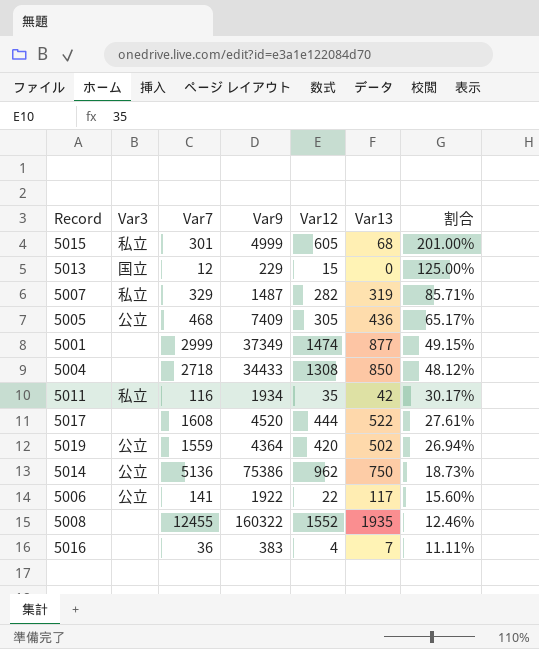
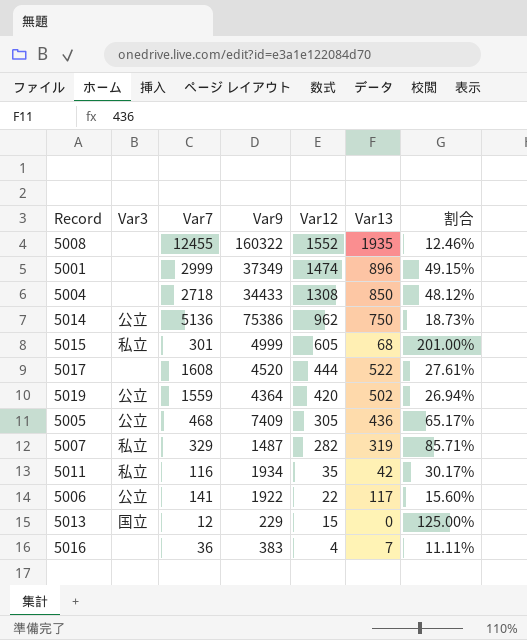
row order: 割合 descending -> Var12 descending
5001 | Var13: 877 -> 896

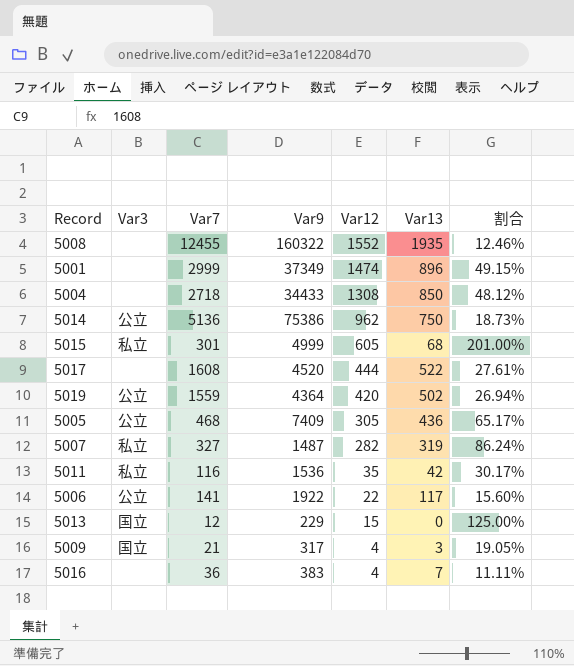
5007 | Var7: 329 -> 327
5007 | 割合: 85.71% -> 86.24%
5011 | Var9: 1934 -> 1536
row 5009: none -> 国立 | 21 | 317 | 4 | 3 | 19.05%

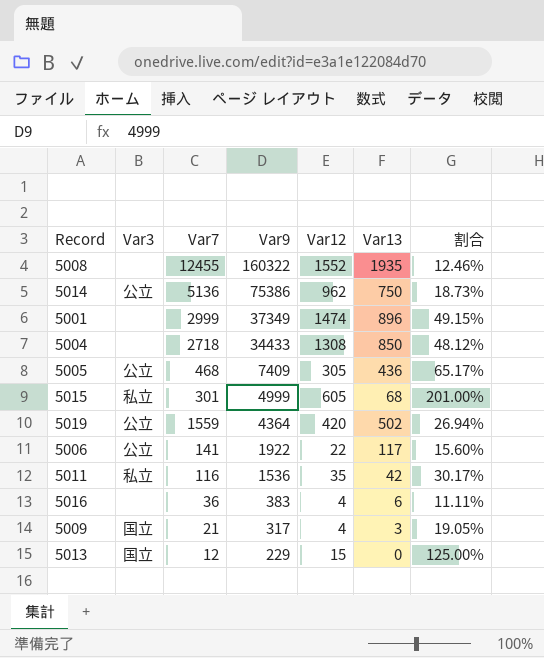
row order: Var12 descending -> Var9 descending
row 5017: none | 1608 | 4520 | 444 | 522 | 27.61% -> none
row 5007: 私立 | 327 | 1487 | 282 | 319 | 86.24% -> none
5016 | Var13: 7 -> 6

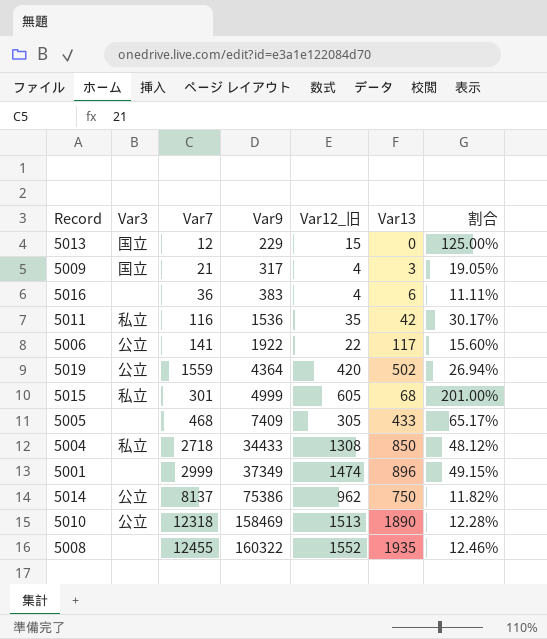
row order: Var9 descending -> Var9 ascending
column name: Var12 -> Var12_旧
5005 | Var3: 公立 -> none
5005 | Var13: 436 -> 433
5004 | Var3: none -> 私立
5014 | Var7: 5136 -> 8137
5014 | 割合: 18.73% -> 11.82%
row 5010: none -> 公立 | 12318 | 158469 | 1513 | 1890 | 12.28%

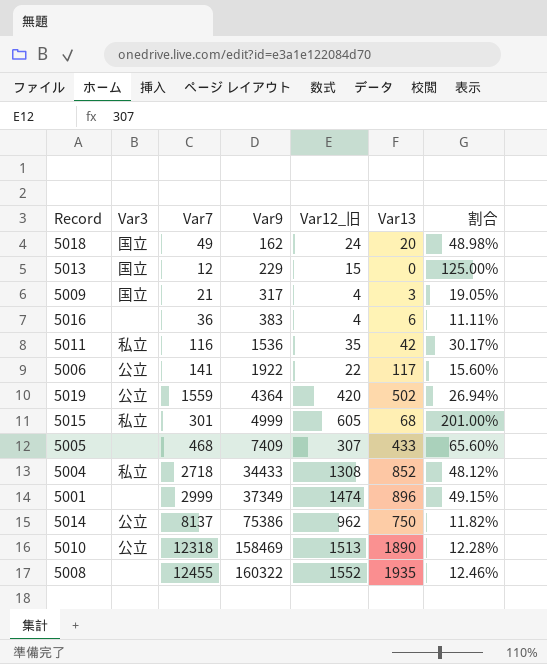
row 5018: none -> 国立 | 49 | 162 | 24 | 20 | 48.98%
5005 | Var12_旧: 305 -> 307
5005 | 割合: 65.17% -> 65.60%
5004 | Var13: 850 -> 852

